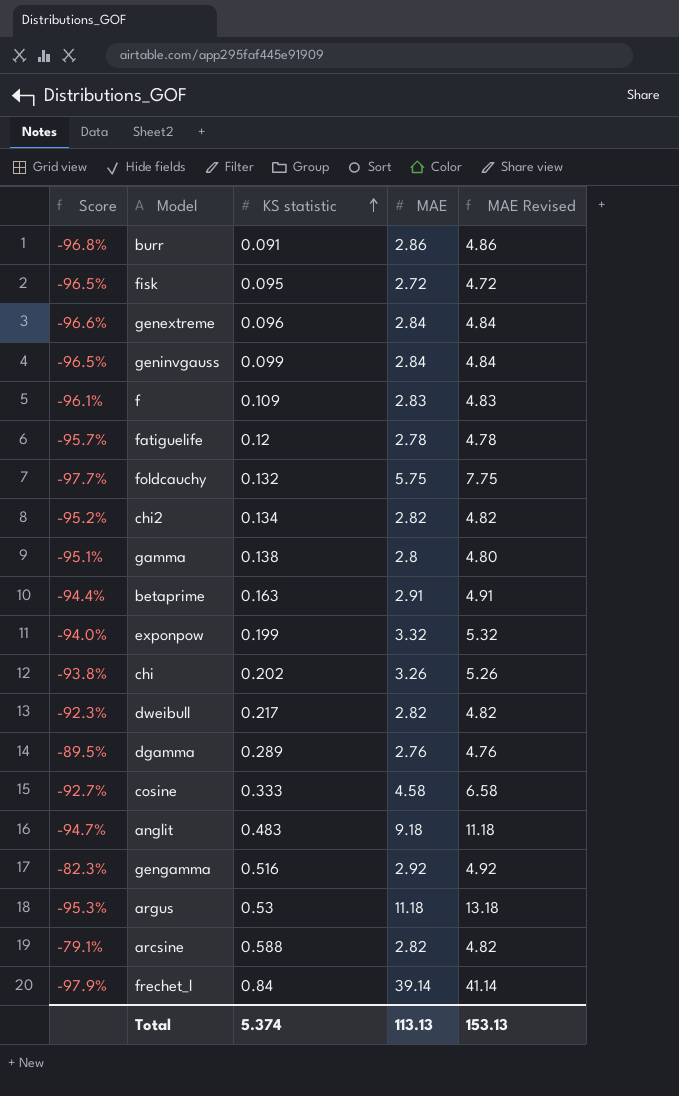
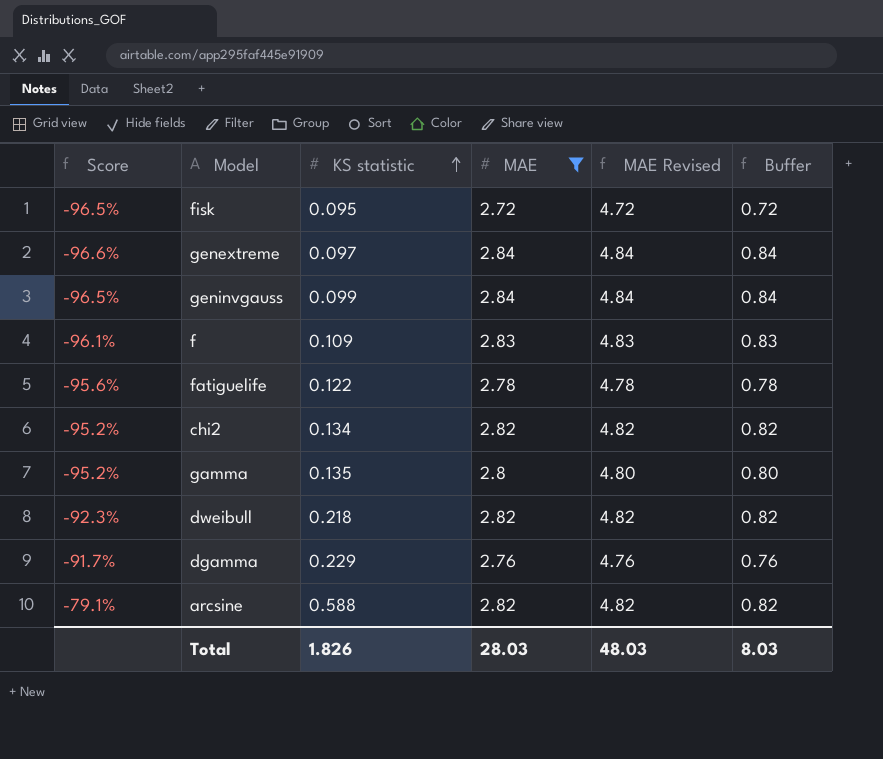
filter: none -> MAE <= 2.84
column Buffer | formula: none -> [MAE] - 2
genextreme | KS statistic: 0.096 -> 0.097
fatiguelife | Score: -95.7% -> -95.6%
fatiguelife | KS statistic: 0.12 -> 0.122
gamma | Score: -95.1% -> -95.2%
gamma | KS statistic: 0.138 -> 0.135
dweibull | KS statistic: 0.217 -> 0.218
dgamma | Score: -89.5% -> -91.7%
dgamma | KS statistic: 0.289 -> 0.229
Total | KS statistic: 5.374 -> 1.826
Total | MAE: 113.13 -> 28.03
Total | MAE Revised: 153.13 -> 48.03

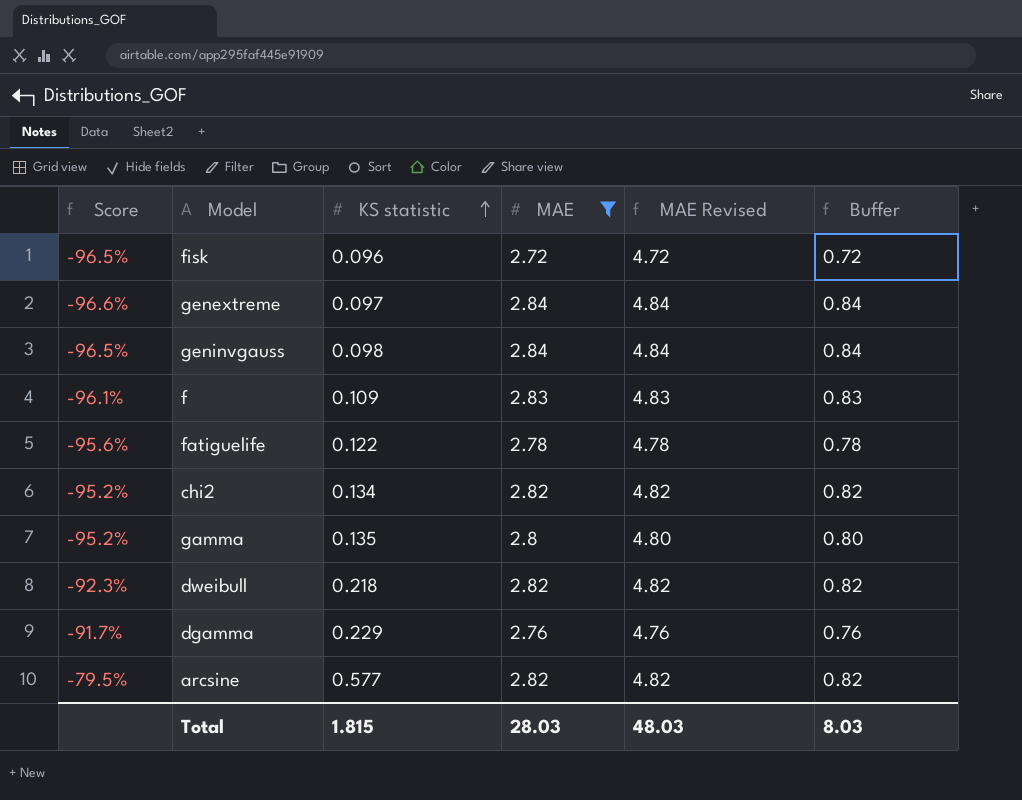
fisk | KS statistic: 0.095 -> 0.096
geninvgauss | KS statistic: 0.099 -> 0.098
arcsine | Score: -79.1% -> -79.5%
arcsine | KS statistic: 0.588 -> 0.577
Total | KS statistic: 1.826 -> 1.815

